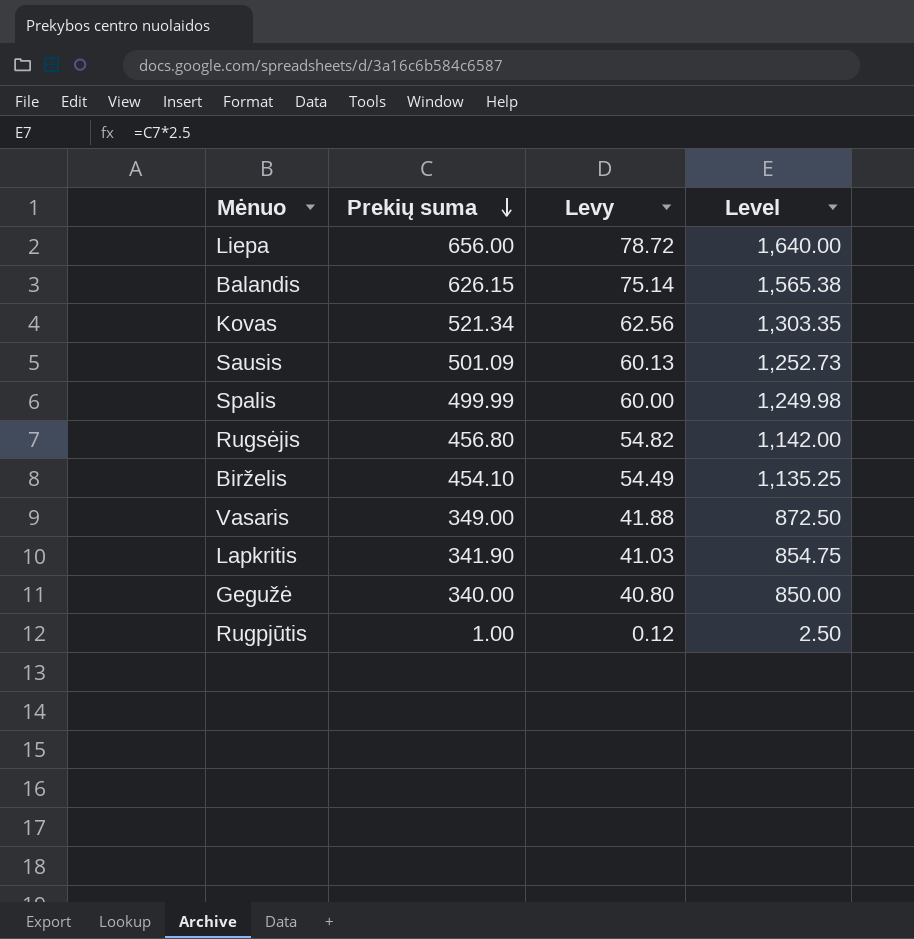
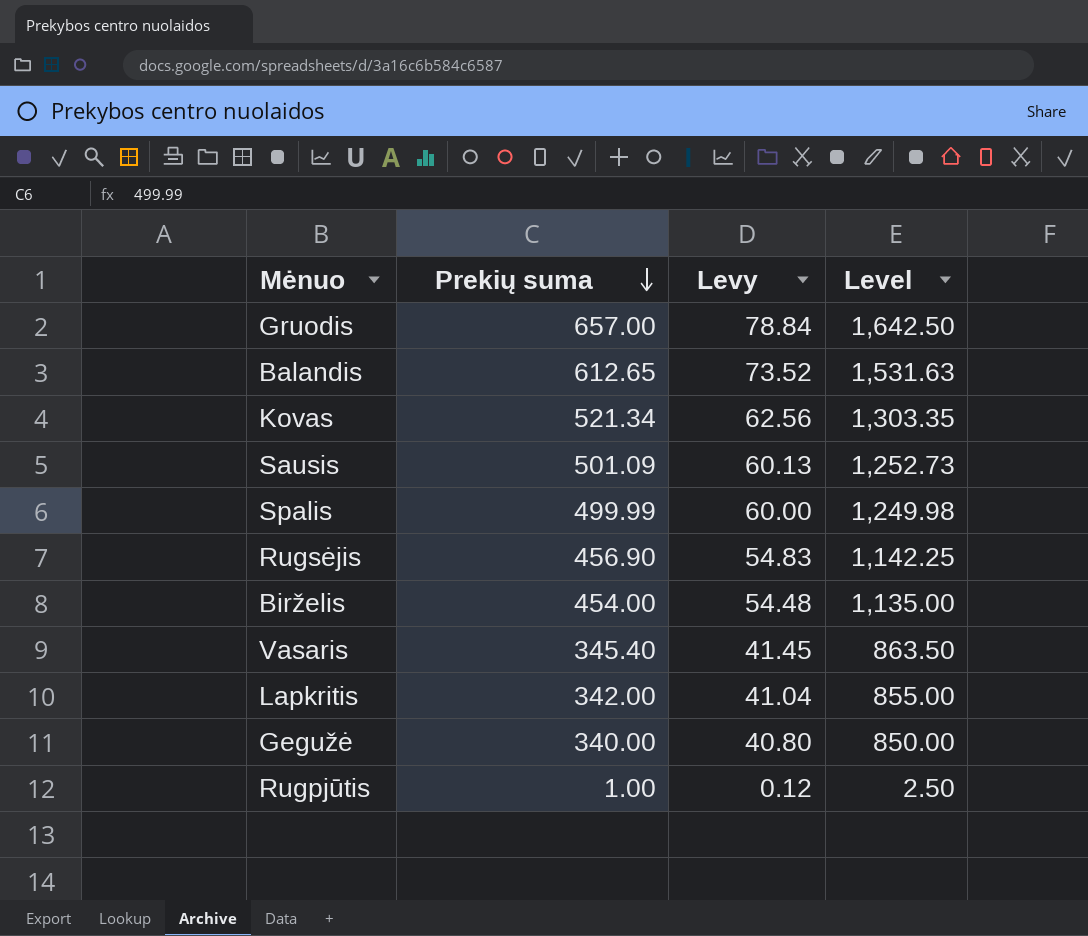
row Liepa: 656.00 | 78.72 | 1,640.00 -> none
row Gruodis: none -> 657.00 | 78.84 | 1,642.50
Balandis | Prekių suma: 626.15 -> 612.65
Balandis | Levy: 75.14 -> 73.52
Balandis | Level: 1,565.38 -> 1,531.63
Rugsėjis | Prekių suma: 456.80 -> 456.90
Rugsėjis | Levy: 54.82 -> 54.83
Rugsėjis | Level: 1,142.00 -> 1,142.25
Birželis | Prekių suma: 454.10 -> 454.00
Birželis | Levy: 54.49 -> 54.48
Birželis | Level: 1,135.25 -> 1,135.00
Vasaris | Prekių suma: 349.00 -> 345.40
Vasaris | Levy: 41.88 -> 41.45
Vasaris | Level: 872.50 -> 863.50
Lapkritis | Prekių suma: 341.90 -> 342.00
Lapkritis | Levy: 41.03 -> 41.04
Lapkritis | Level: 854.75 -> 855.00

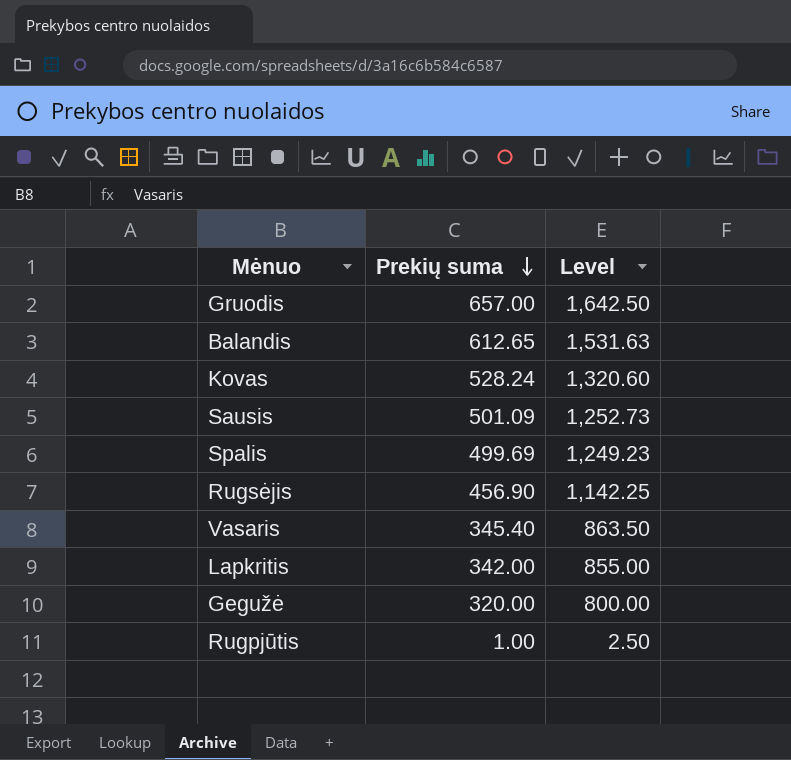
column Levy | formula: [Prekių suma] * 0.12 -> none
row Birželis: 454.00 | 54.48 | 1,135.00 -> none
Kovas | Prekių suma: 521.34 -> 528.24
Kovas | Level: 1,303.35 -> 1,320.60
Spalis | Prekių suma: 499.99 -> 499.69
Spalis | Level: 1,249.98 -> 1,249.23
Gegužė | Prekių suma: 340.00 -> 320.00
Gegužė | Level: 850.00 -> 800.00

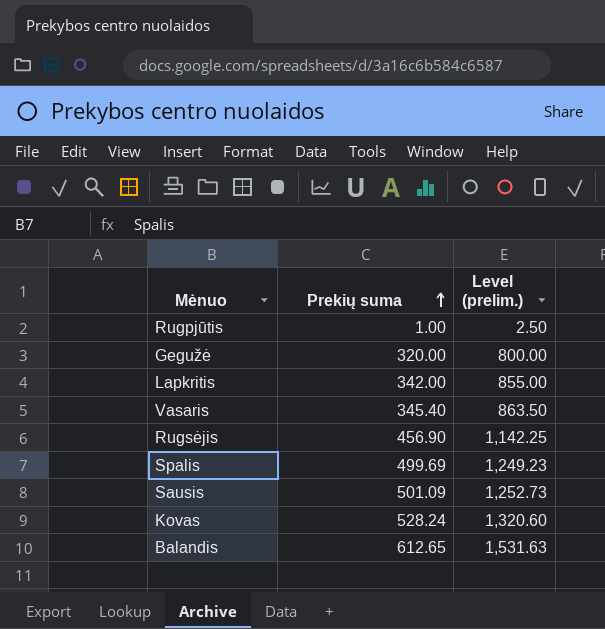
row order: Prekių suma descending -> Prekių suma ascending
column name: Level -> Level (prelim.)
row Gruodis: 657.00 | 1,642.50 -> none

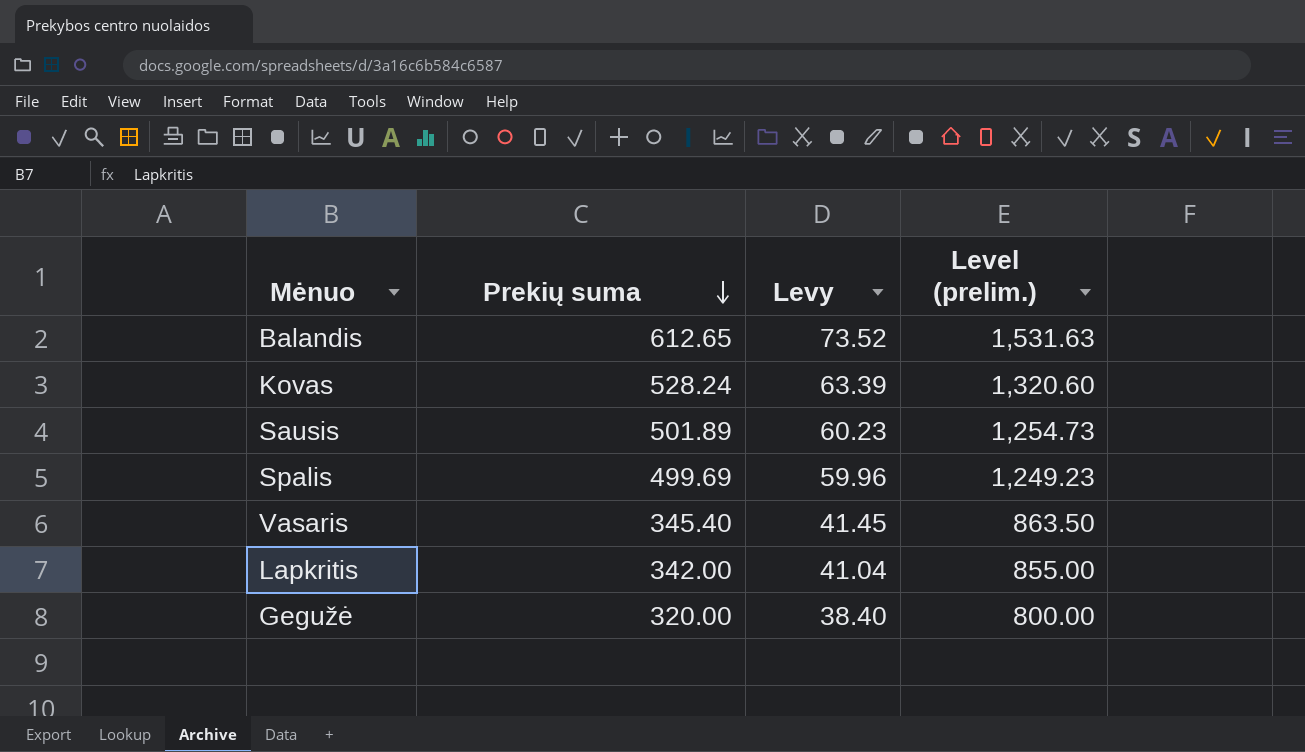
row order: Prekių suma ascending -> Prekių suma descending
column Levy | formula: none -> [Prekių suma] * 0.12
row Rugpjūtis: 1.00 | 2.50 -> none
row Rugsėjis: 456.90 | 1,142.25 -> none
Sausis | Prekių suma: 501.09 -> 501.89
Sausis | Level (prelim.): 1,252.73 -> 1,254.73

